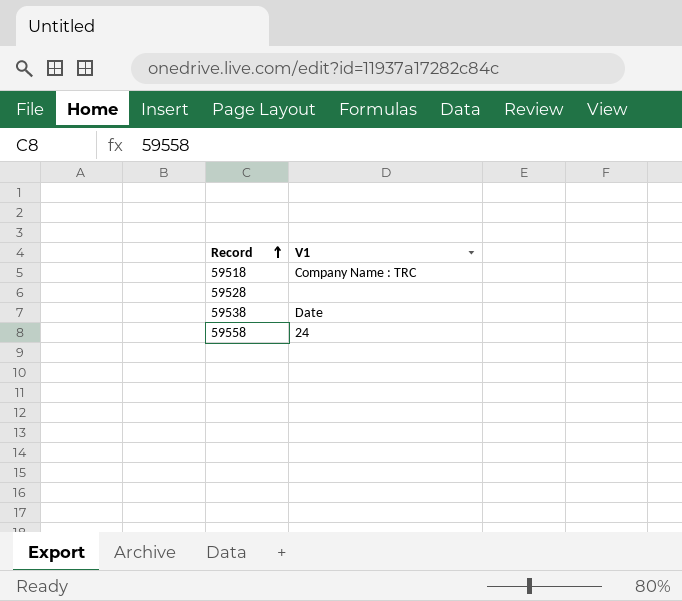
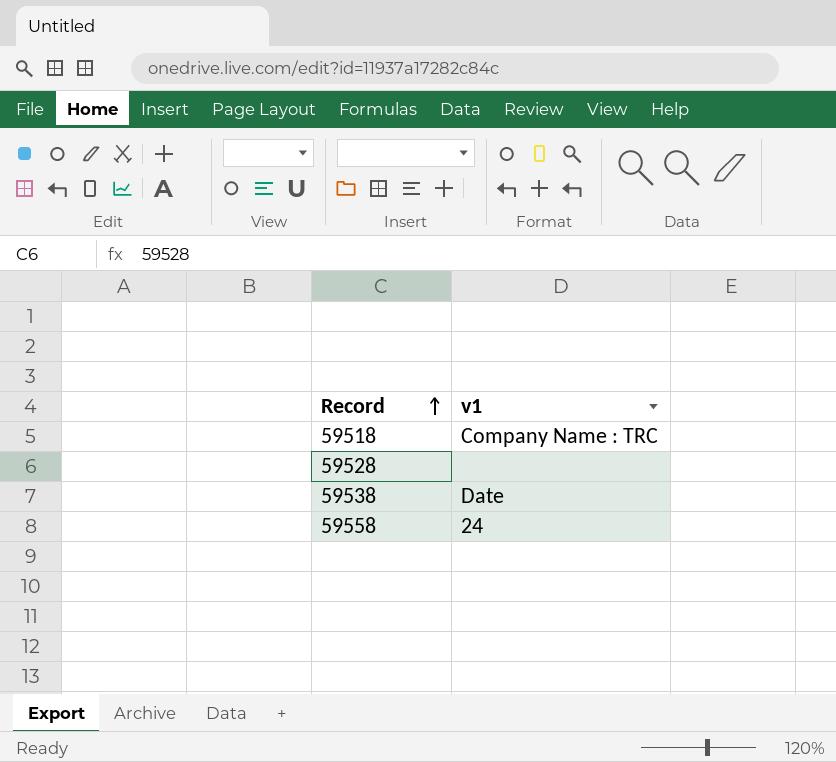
column name: V1 -> v1

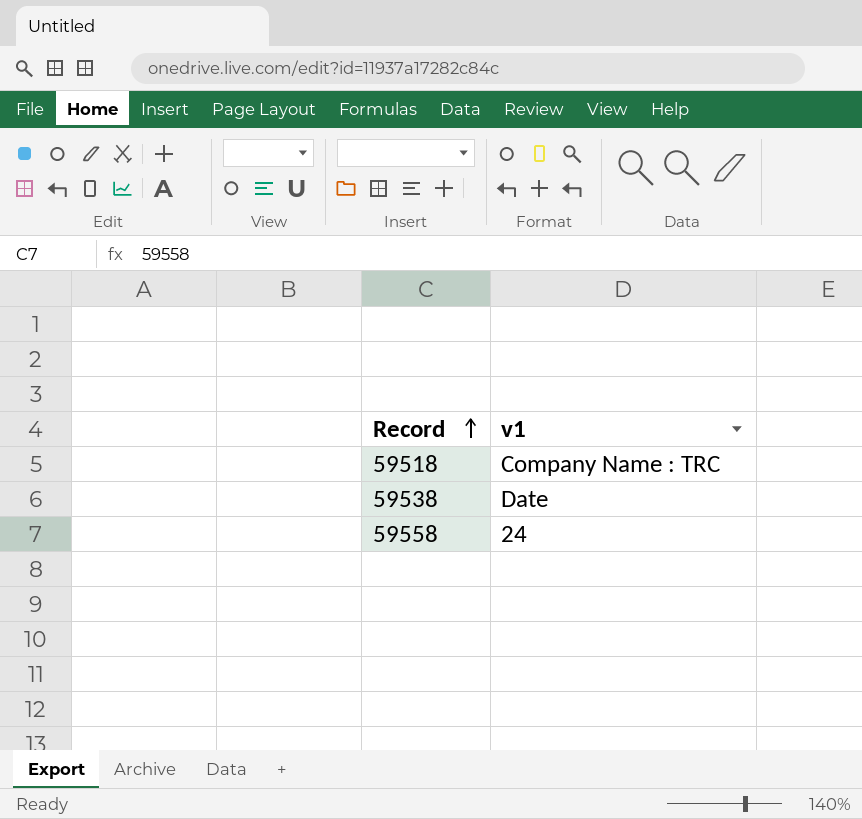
row 59528: none -> none

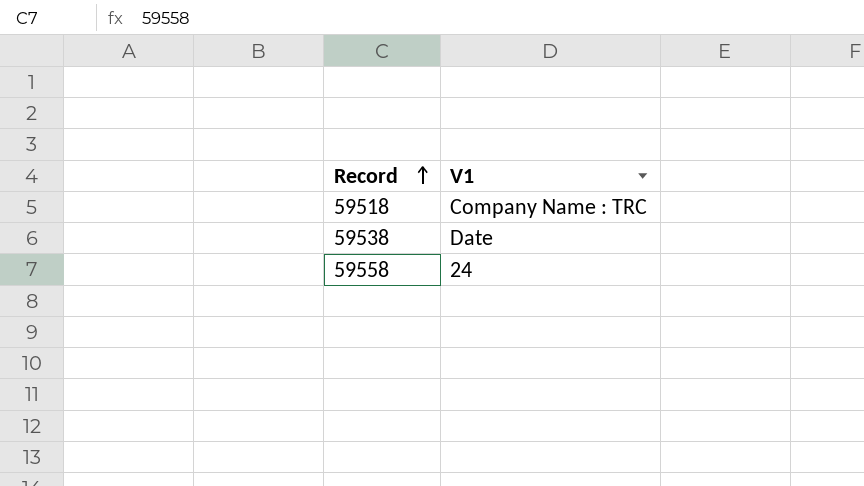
column name: v1 -> V1

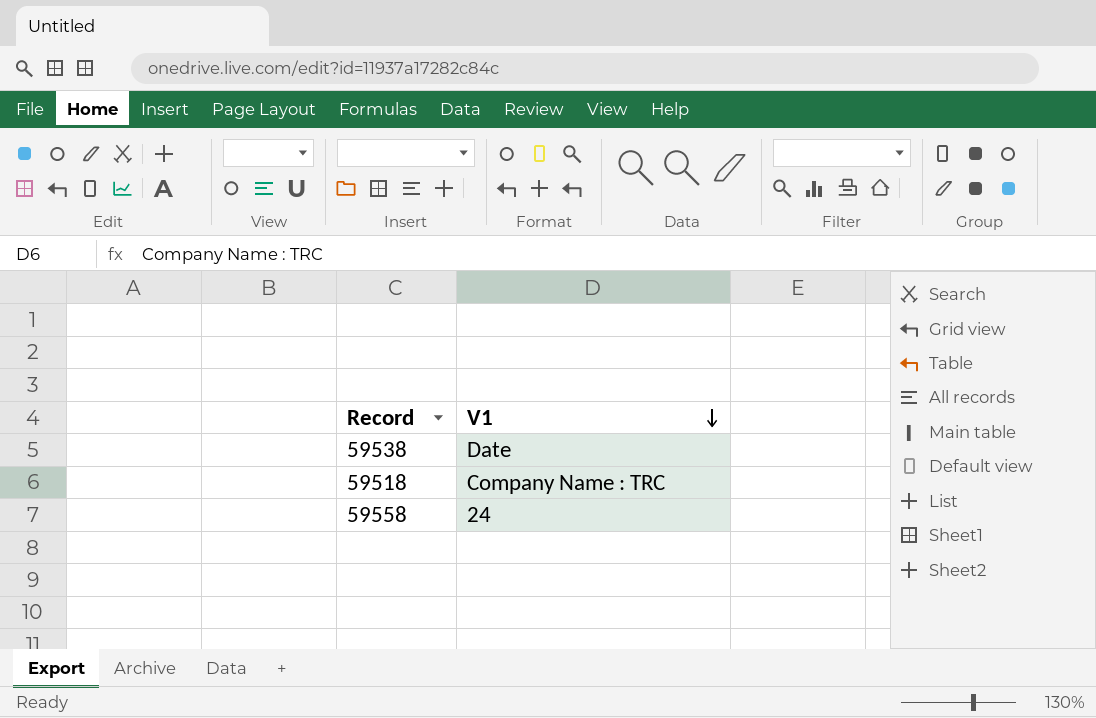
row order: Record ascending -> V1 descending

